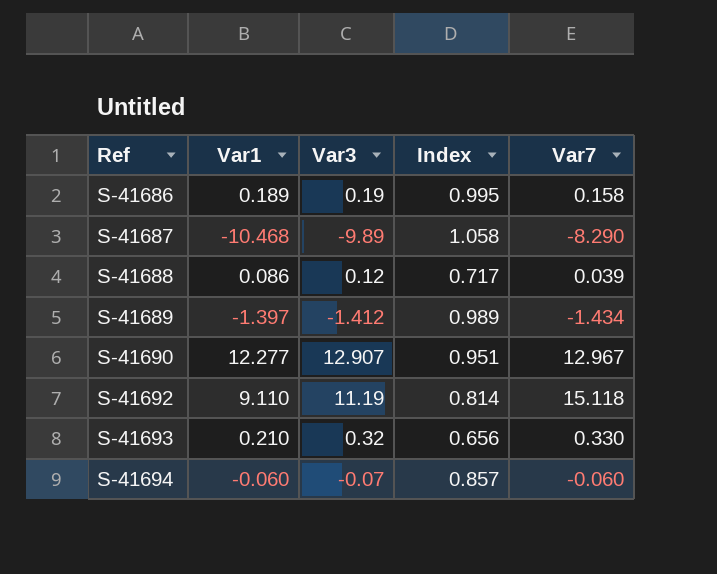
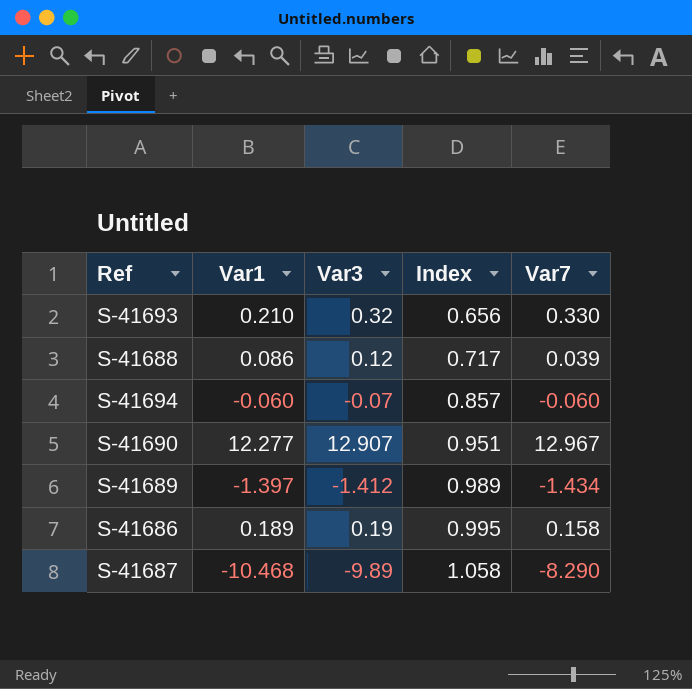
row order: Ref ascending -> Index ascending
row S-41692: 9.110 | 11.19 | 0.814 | 15.118 -> none

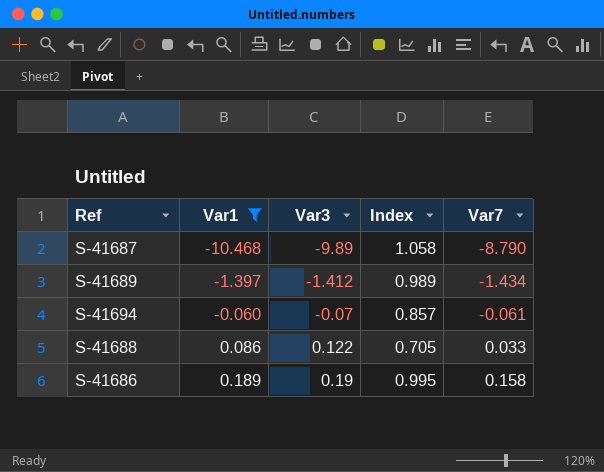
filter: none -> Var1 <= 0.189
row order: Index ascending -> Var1 ascending
S-41687 | Var7: -8.290 -> -8.790
S-41694 | Var7: -0.060 -> -0.061
S-41688 | Var3: 0.12 -> 0.122
S-41688 | Index: 0.717 -> 0.705
S-41688 | Var7: 0.039 -> 0.033

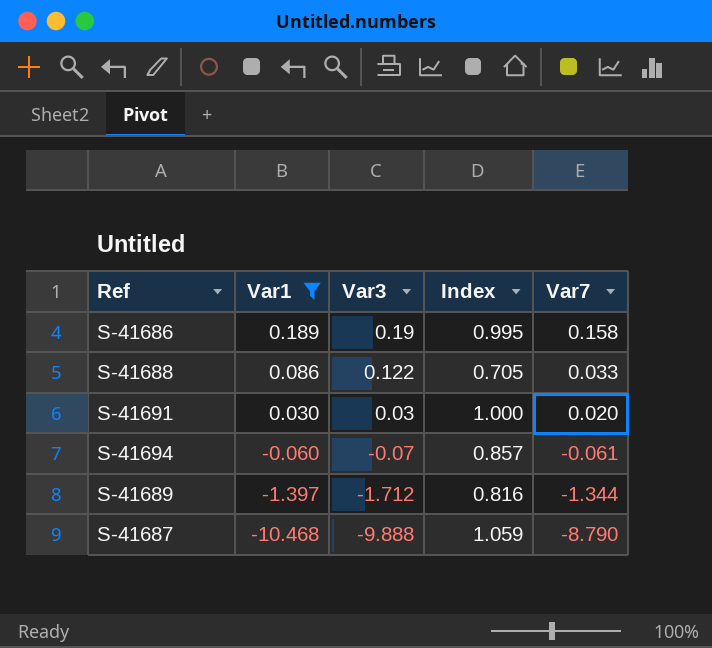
row order: Var1 ascending -> Var1 descending
row S-41691: none -> 0.030 | 0.03 | 1.000 | 0.020
S-41689 | Var3: -1.412 -> -1.712
S-41689 | Index: 0.989 -> 0.816
S-41689 | Var7: -1.434 -> -1.344
S-41687 | Var3: -9.89 -> -9.888
S-41687 | Index: 1.058 -> 1.059

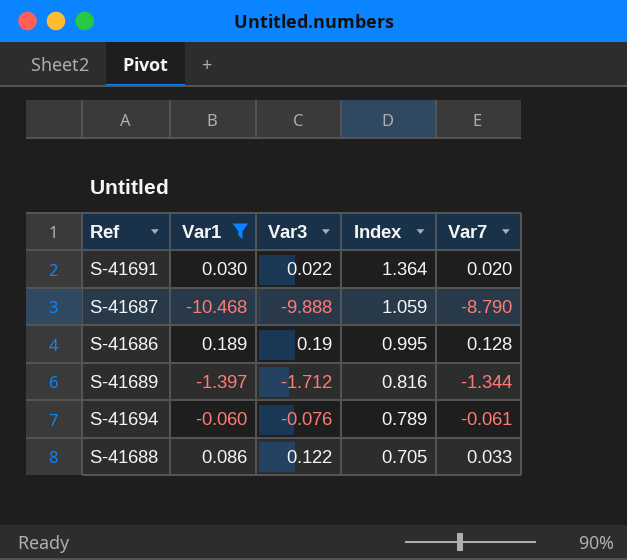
row order: Var1 descending -> Index descending
S-41691 | Var3: 0.03 -> 0.022
S-41691 | Index: 1.000 -> 1.364
S-41686 | Var7: 0.158 -> 0.128
S-41694 | Var3: -0.07 -> -0.076
S-41694 | Index: 0.857 -> 0.789

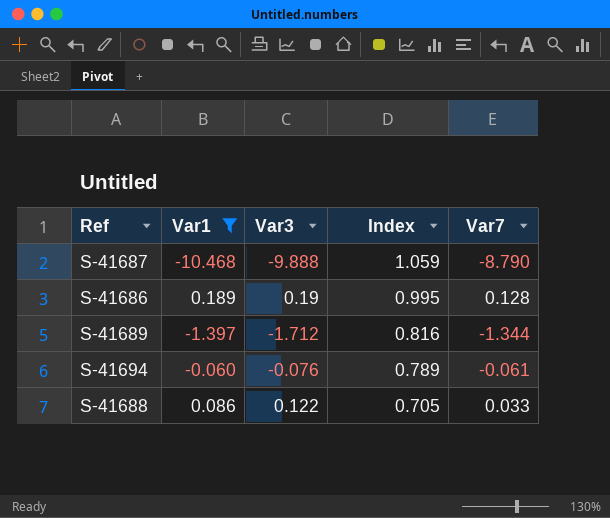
row S-41691: 0.030 | 0.022 | 1.364 | 0.020 -> none

